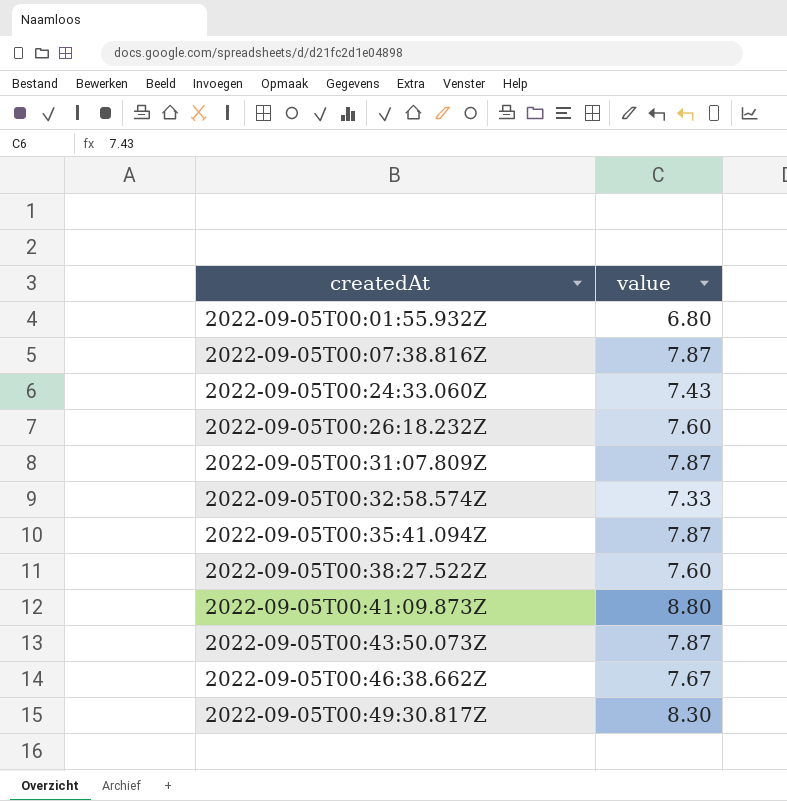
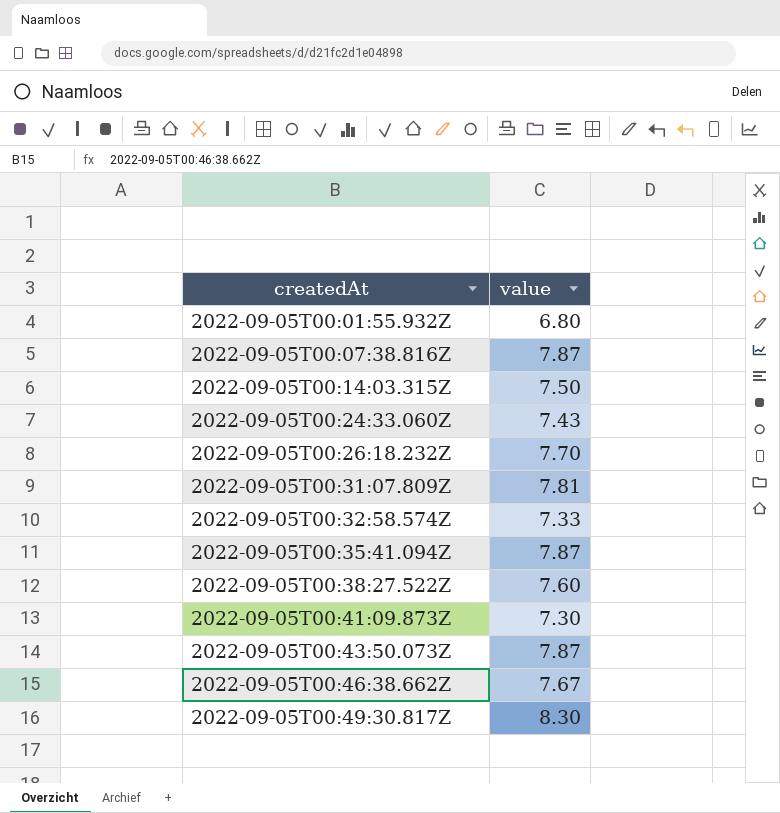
row 2022-09-05T00:14:03.315Z: none -> 7.50
2022-09-05T00:26:18.232Z | value: 7.60 -> 7.70
2022-09-05T00:31:07.809Z | value: 7.87 -> 7.81
2022-09-05T00:41:09.873Z | value: 8.80 -> 7.30

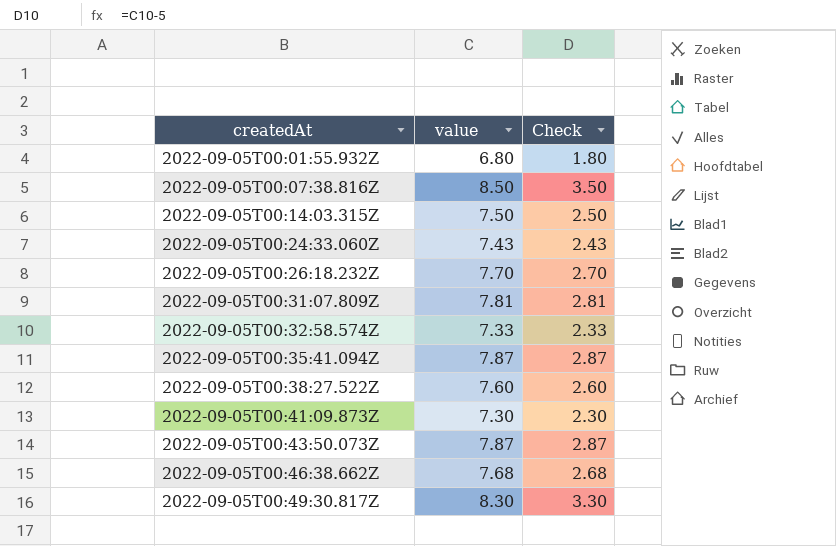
column Check | formula: none -> [value] - 5
2022-09-05T00:07:38.816Z | value: 7.87 -> 8.50
2022-09-05T00:46:38.662Z | value: 7.67 -> 7.68

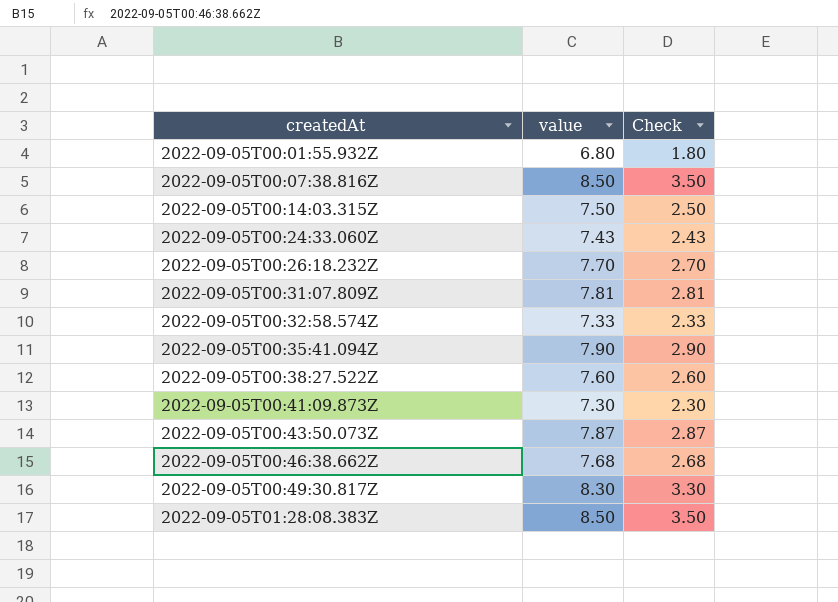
2022-09-05T00:35:41.094Z | value: 7.87 -> 7.90
2022-09-05T00:35:41.094Z | Check: 2.87 -> 2.90
row 2022-09-05T01:28:08.383Z: none -> 8.50 | 3.50

